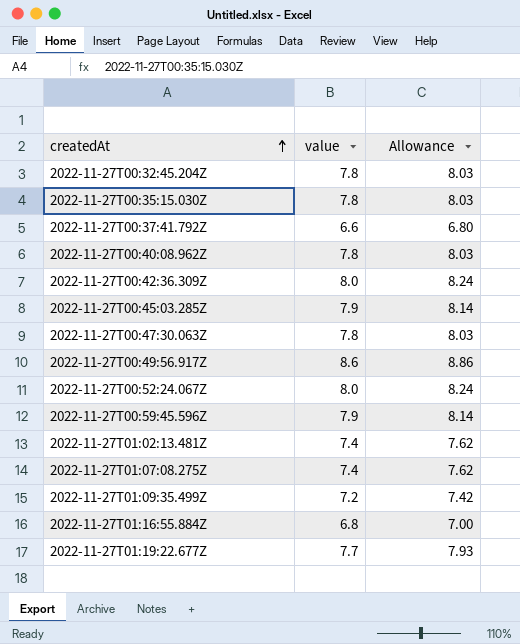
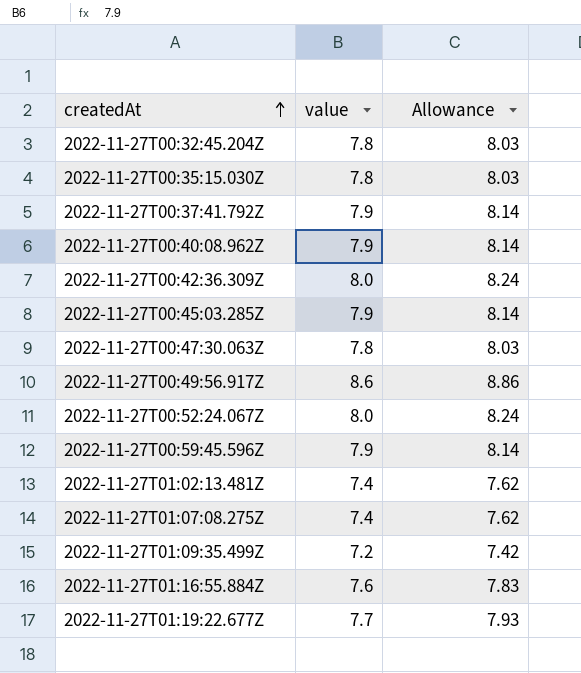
2022-11-27T00:37:41.792Z | value: 6.6 -> 7.9
2022-11-27T00:37:41.792Z | Allowance: 6.80 -> 8.14
2022-11-27T00:40:08.962Z | value: 7.8 -> 7.9
2022-11-27T00:40:08.962Z | Allowance: 8.03 -> 8.14
2022-11-27T01:16:55.884Z | value: 6.8 -> 7.6
2022-11-27T01:16:55.884Z | Allowance: 7.00 -> 7.83

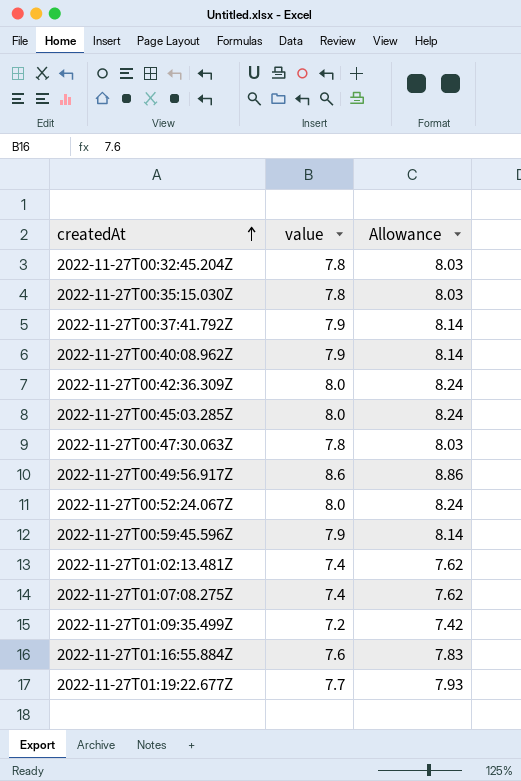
2022-11-27T00:45:03.285Z | value: 7.9 -> 8.0
2022-11-27T00:45:03.285Z | Allowance: 8.14 -> 8.24

